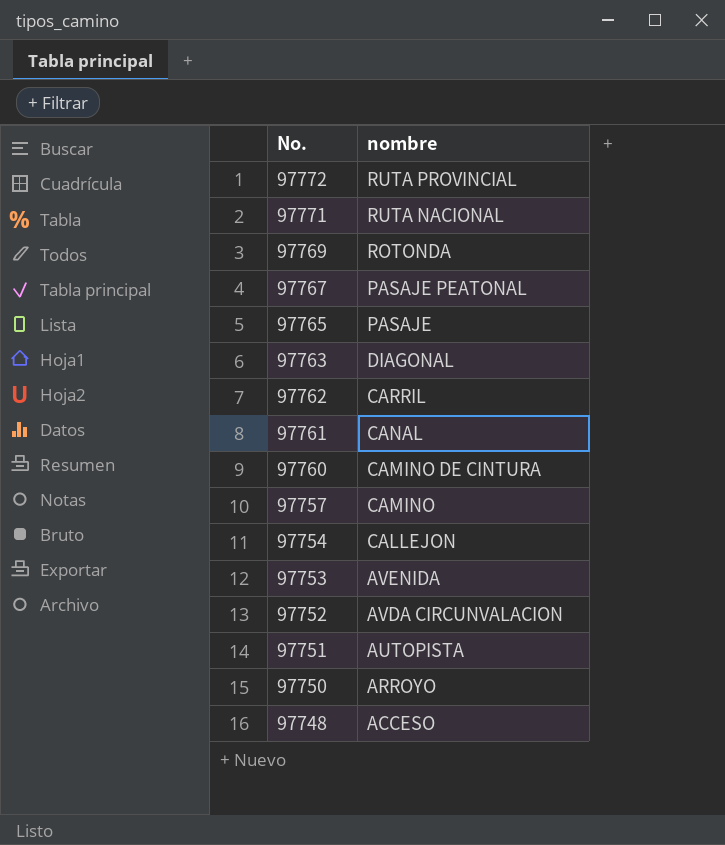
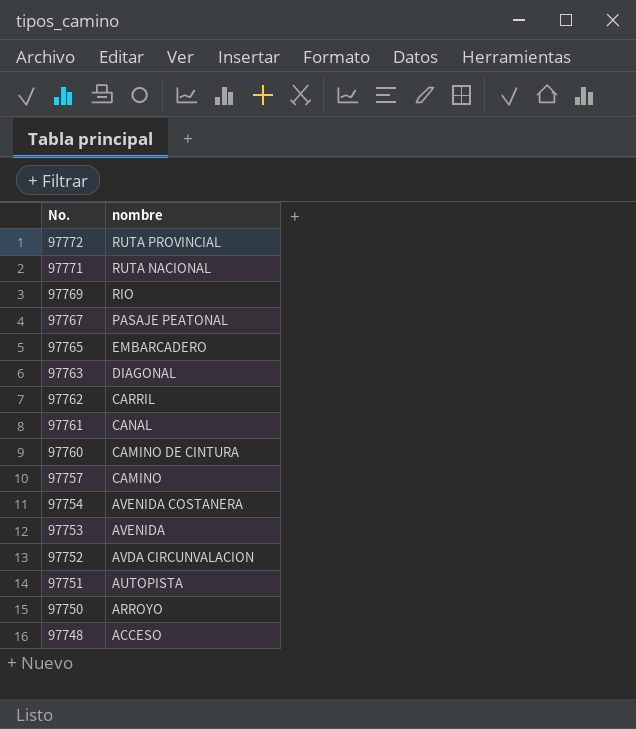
97769 | nombre: ROTONDA -> RIO
97765 | nombre: PASAJE -> EMBARCADERO
97754 | nombre: CALLEJON -> AVENIDA COSTANERA

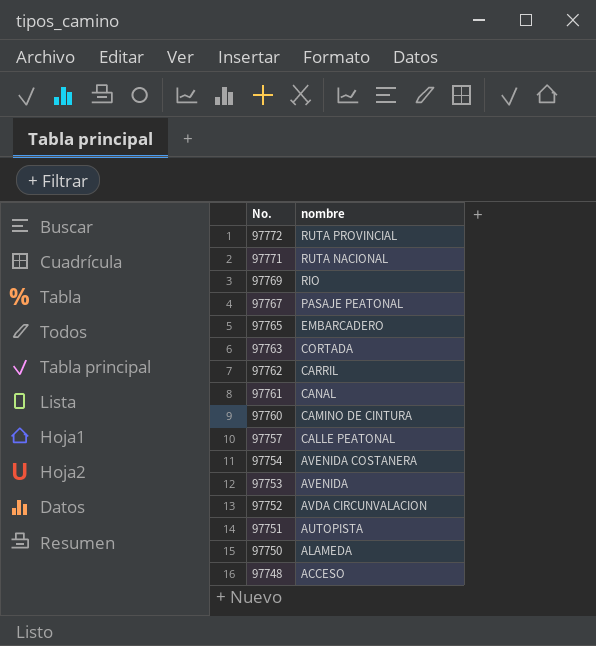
97763 | nombre: DIAGONAL -> CORTADA
97757 | nombre: CAMINO -> CALLE PEATONAL
97750 | nombre: ARROYO -> ALAMEDA

